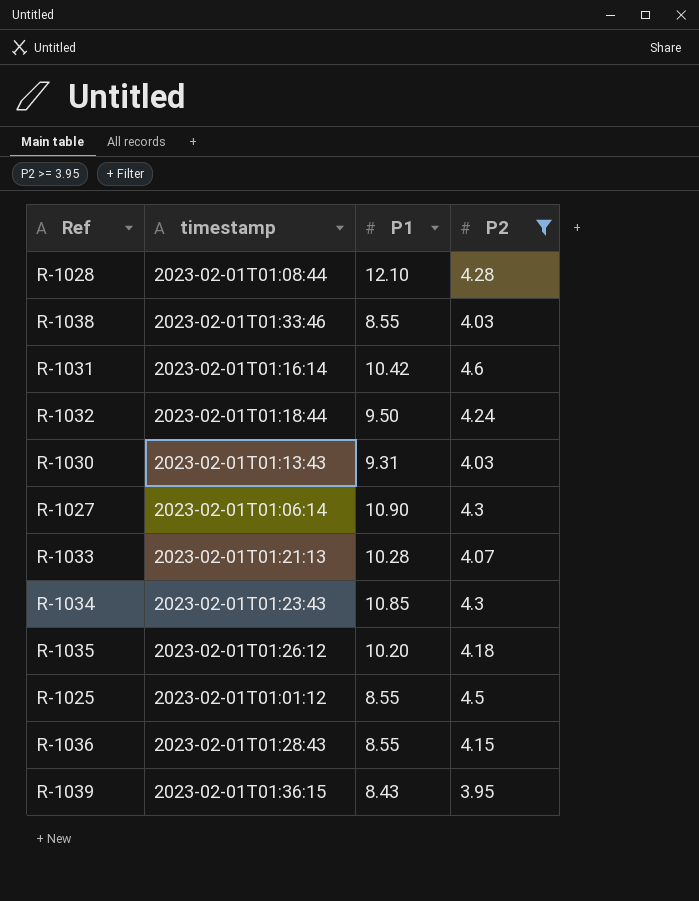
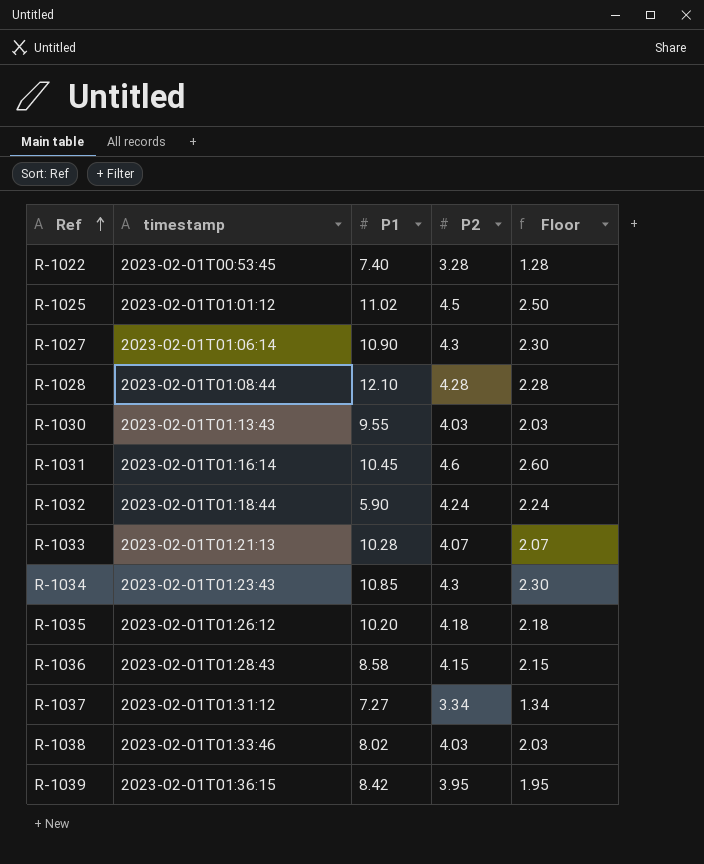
filter: P2 >= 3.95 -> none
row order: none -> Ref ascending
column Floor | formula: none -> [P2] - 2
R-1025 | P1: 8.55 -> 11.02
R-1030 | P1: 9.31 -> 9.55
R-1031 | P1: 10.42 -> 10.45
R-1032 | P1: 9.50 -> 5.90
R-1036 | P1: 8.55 -> 8.58
R-1038 | P1: 8.55 -> 8.02
R-1039 | P1: 8.43 -> 8.42

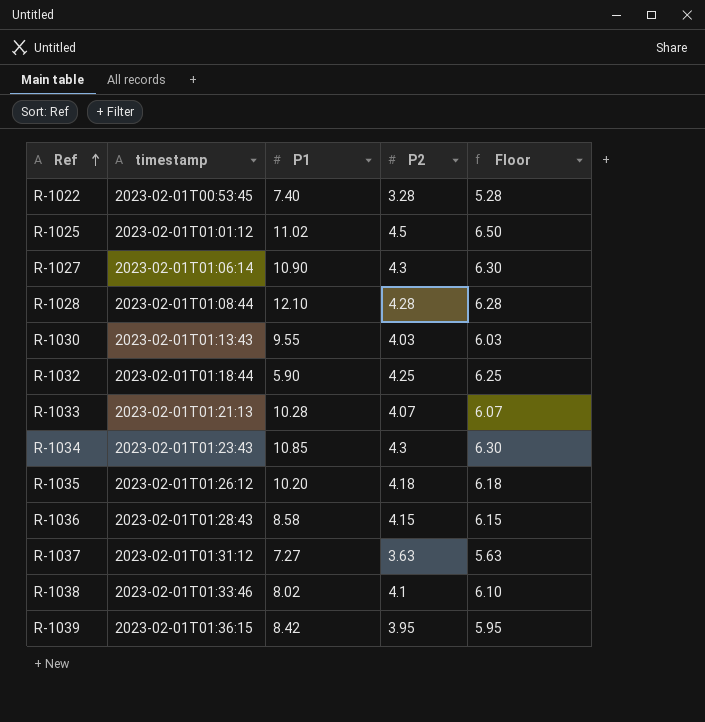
column Floor | formula: [P2] - 2 -> [P2] + 2
row R-1031: 2023-02-01T01:16:14 | 10.45 | 4.6 | 2.60 -> none
R-1032 | P2: 4.24 -> 4.25
R-1037 | P2: 3.34 -> 3.63
R-1038 | P2: 4.03 -> 4.1

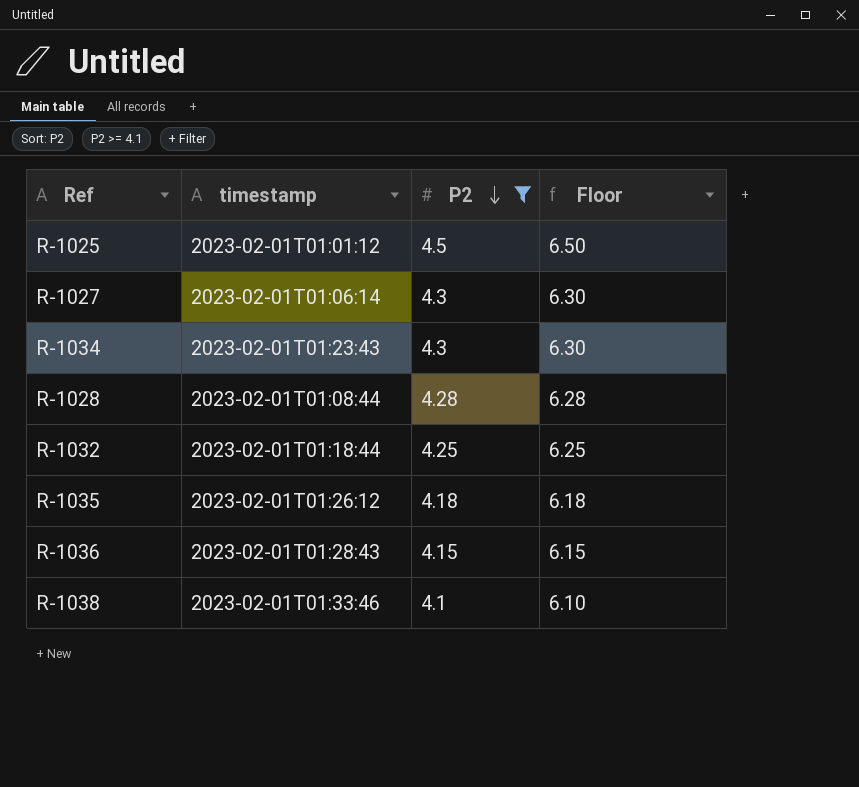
filter: none -> P2 >= 4.1
row order: Ref ascending -> P2 descending
column P1 | position: 3 -> none

